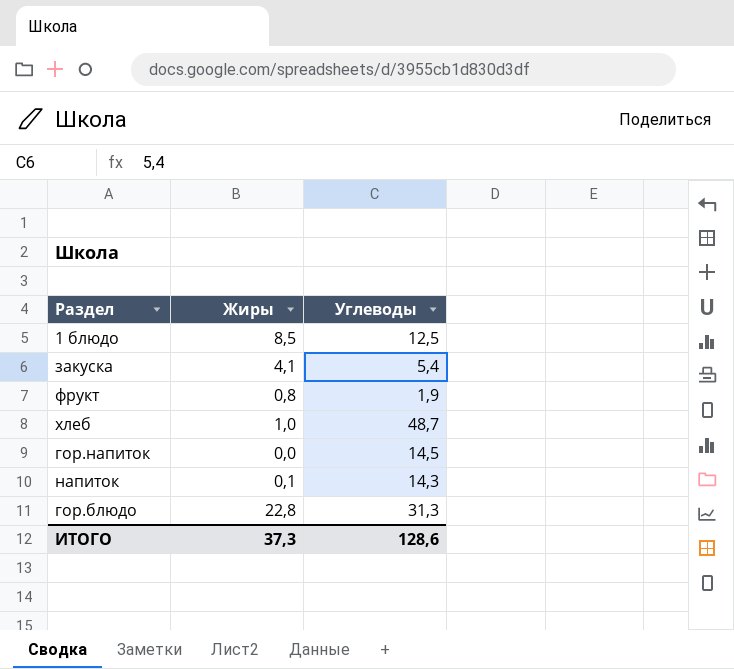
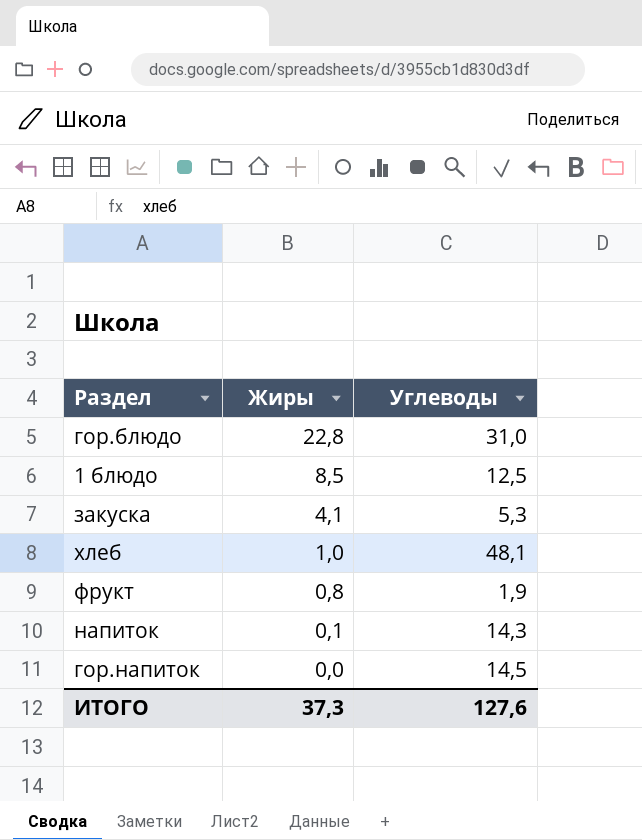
row order: none -> Жиры descending
гор.блюдо | Углеводы: 31,3 -> 31,0
закуска | Углеводы: 5,4 -> 5,3
хлеб | Углеводы: 48,7 -> 48,1
ИТОГО | Углеводы: 128,6 -> 127,6

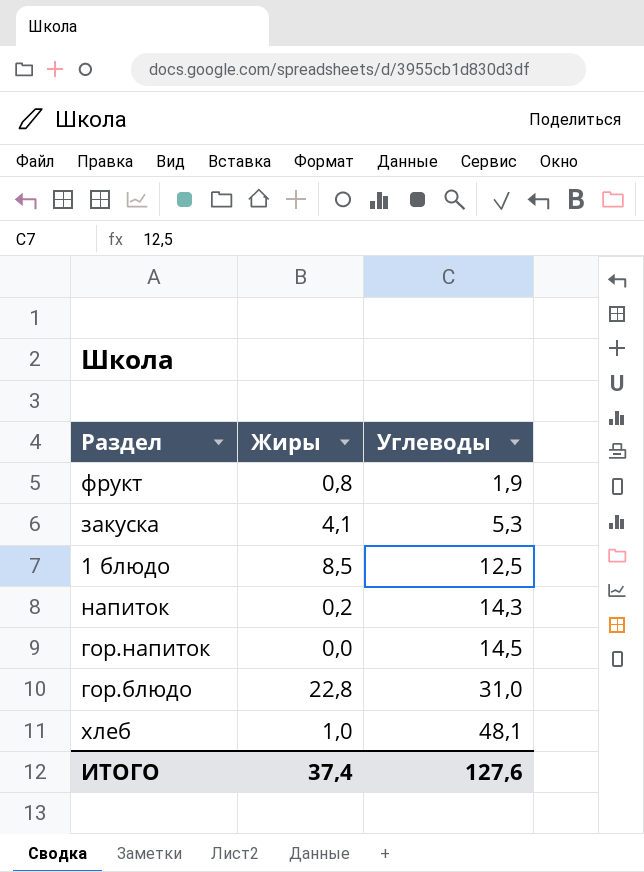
row order: Жиры descending -> Углеводы ascending
напиток | Жиры: 0,1 -> 0,2
ИТОГО | Жиры: 37,3 -> 37,4

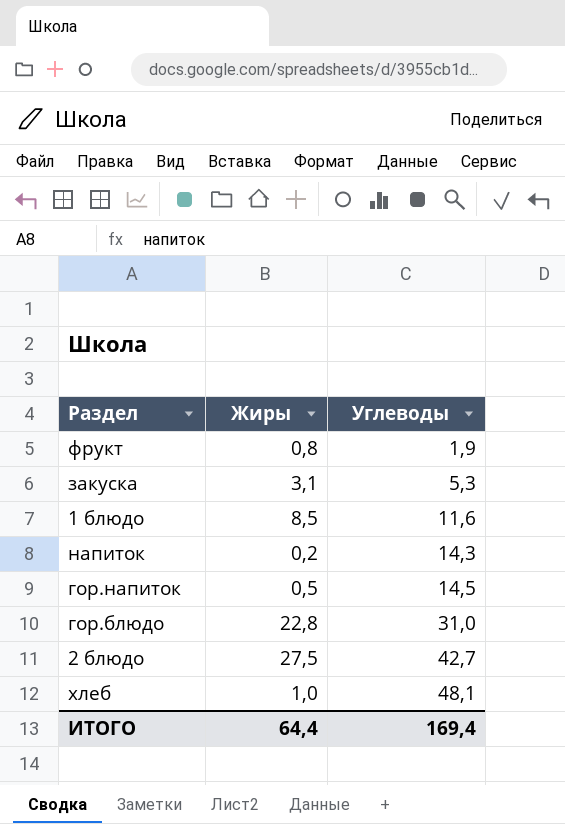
закуска | Жиры: 4,1 -> 3,1
1 блюдо | Углеводы: 12,5 -> 11,6
гор.напиток | Жиры: 0,0 -> 0,5
row 2 блюдо: none -> 27,5 | 42,7
ИТОГО | Жиры: 37,4 -> 64,4
ИТОГО | Углеводы: 127,6 -> 169,4

